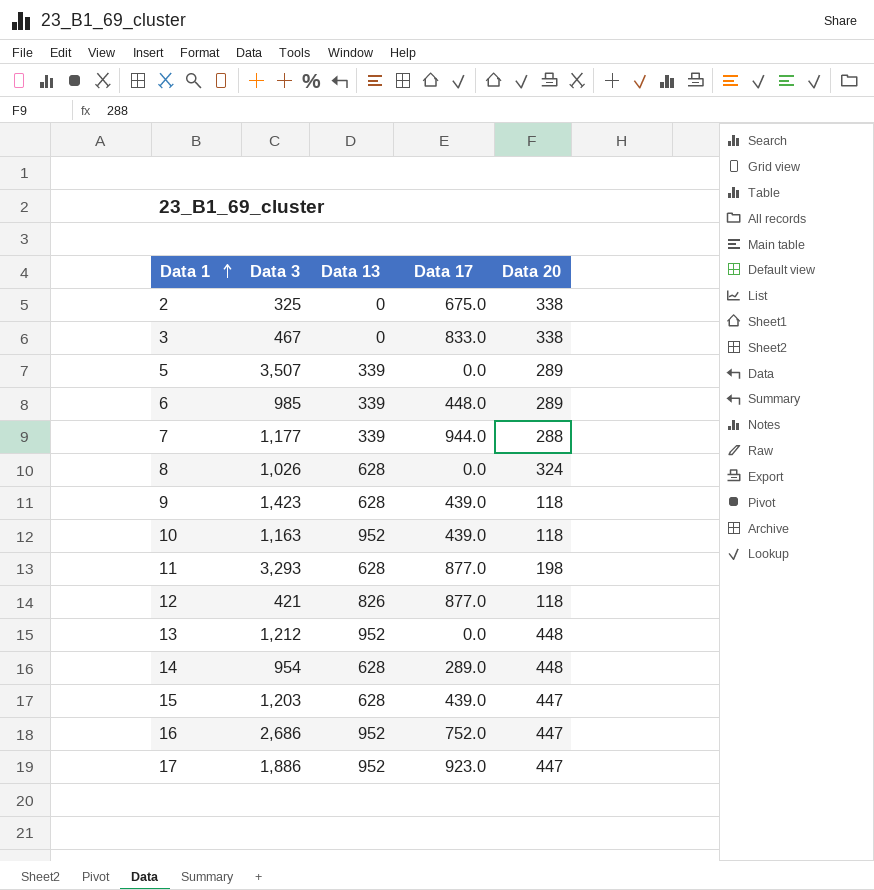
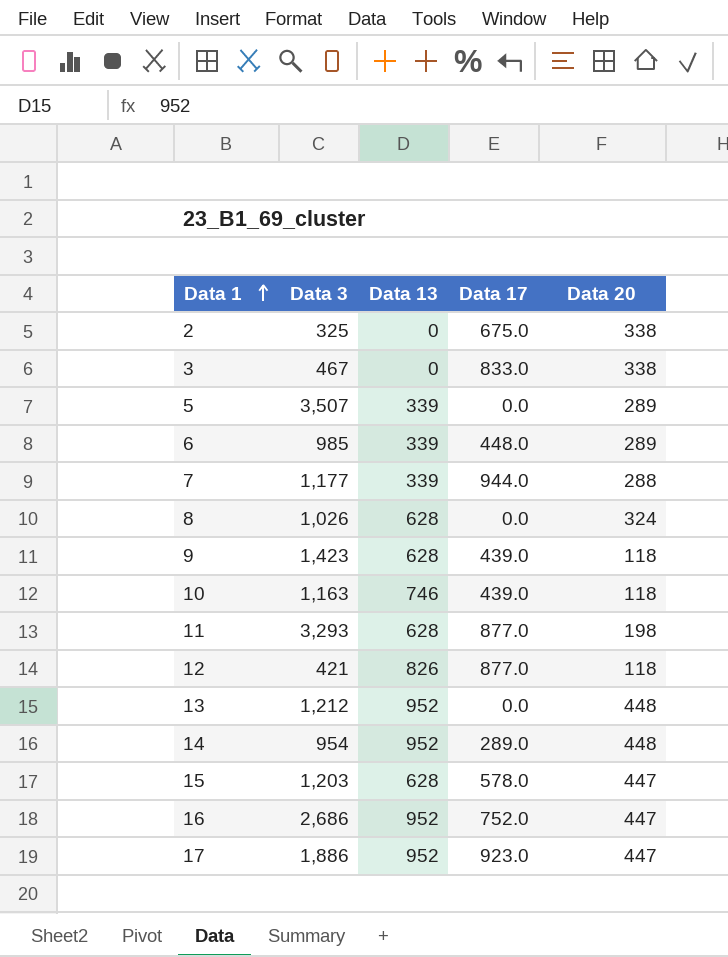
10 | Data 13: 952 -> 746
14 | Data 13: 628 -> 952
15 | Data 17: 439.0 -> 578.0

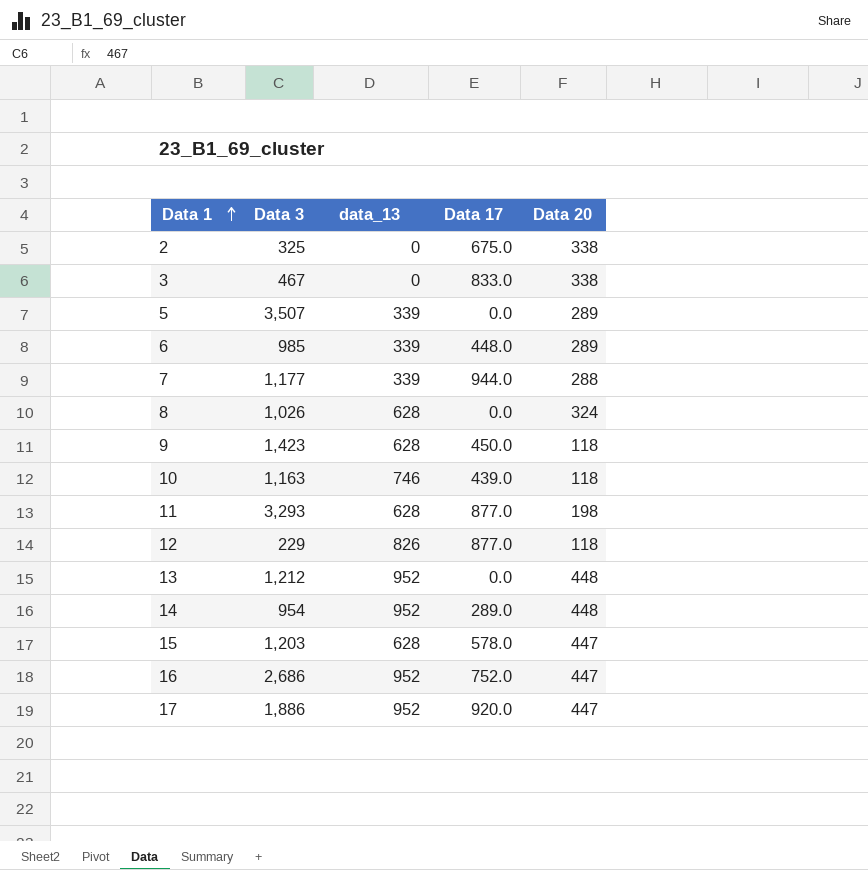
column name: Data 13 -> data_13
9 | Data 17: 439.0 -> 450.0
12 | Data 3: 421 -> 229
17 | Data 17: 923.0 -> 920.0

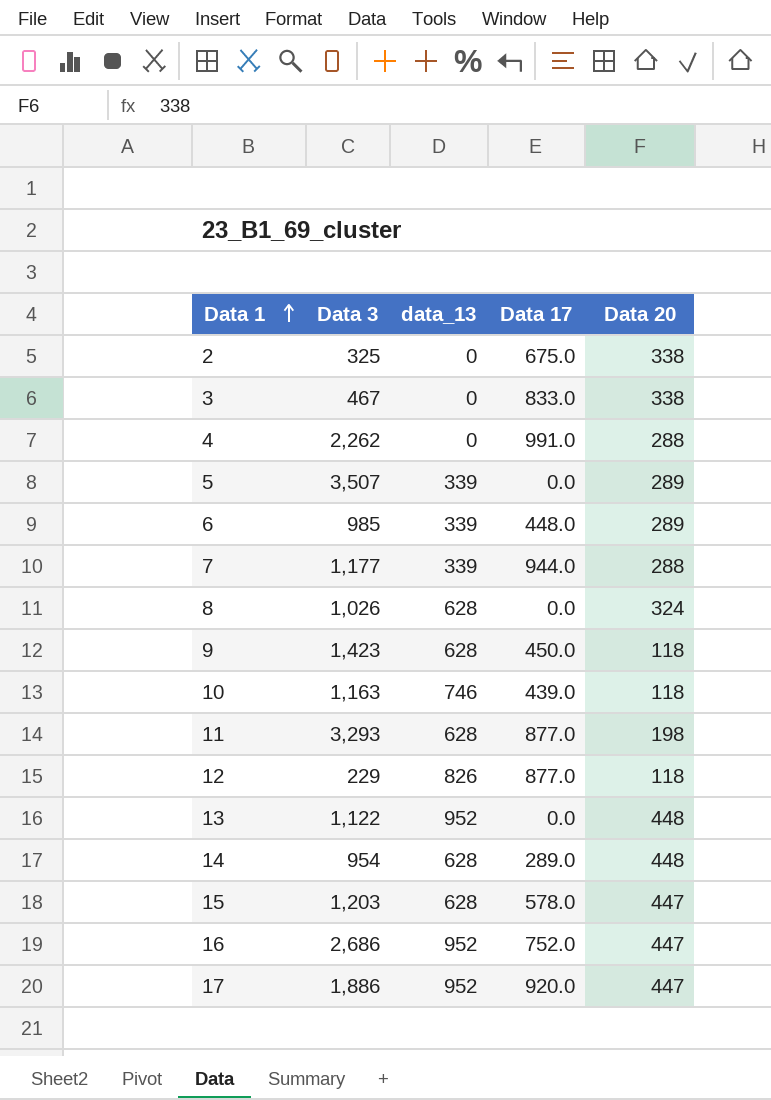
row 4: none -> 2,262 | 0 | 991.0 | 288
13 | Data 3: 1,212 -> 1,122
14 | data_13: 952 -> 628

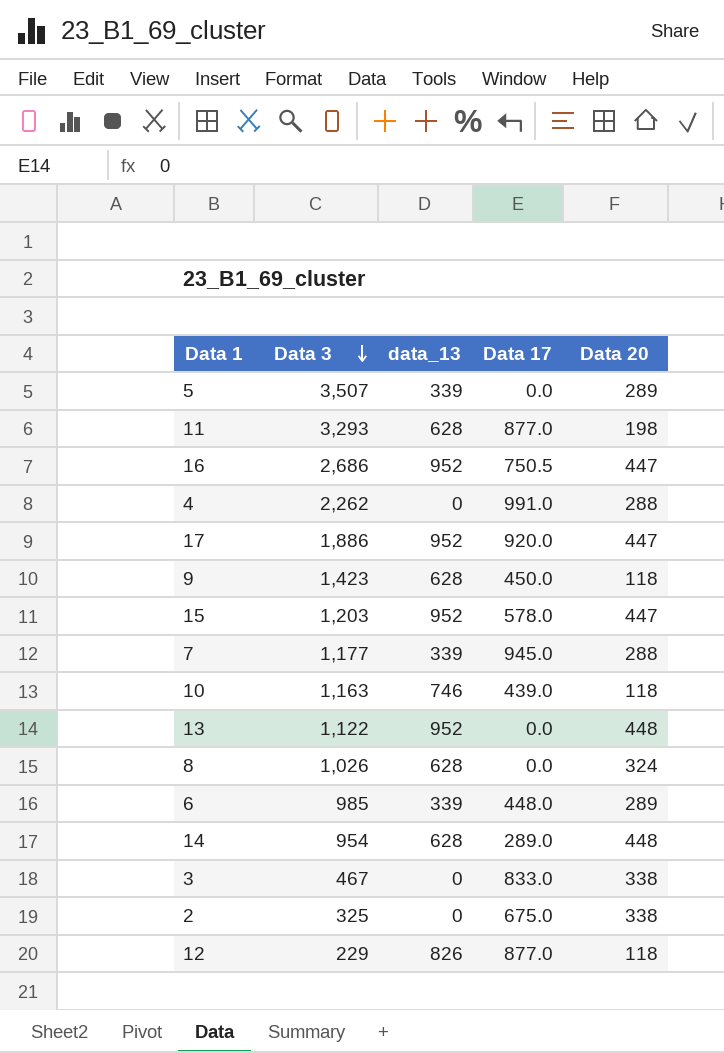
row order: Data 1 ascending -> Data 3 descending
16 | Data 17: 752.0 -> 750.5
15 | data_13: 628 -> 952
7 | Data 17: 944.0 -> 945.0

